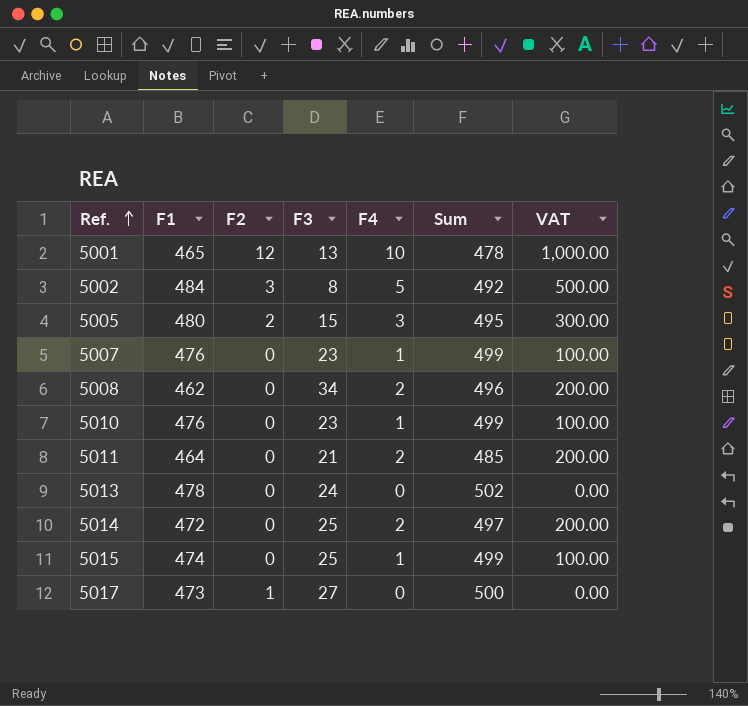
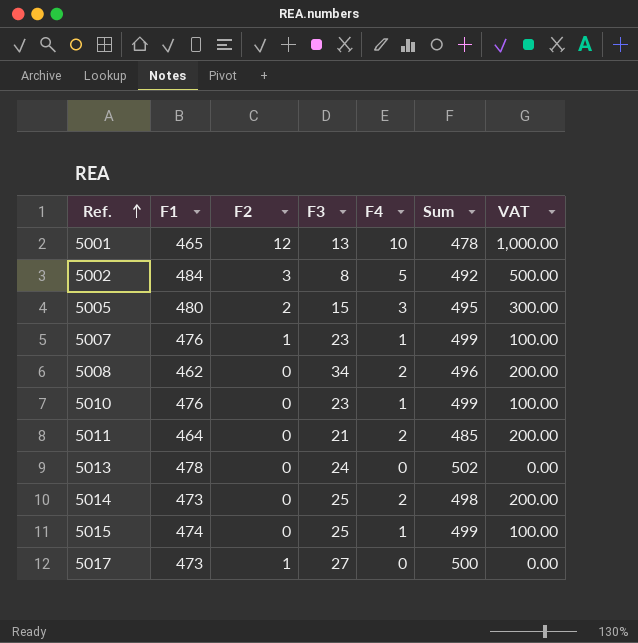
5007 | F2: 0 -> 1
5014 | F1: 472 -> 473
5014 | Sum: 497 -> 498

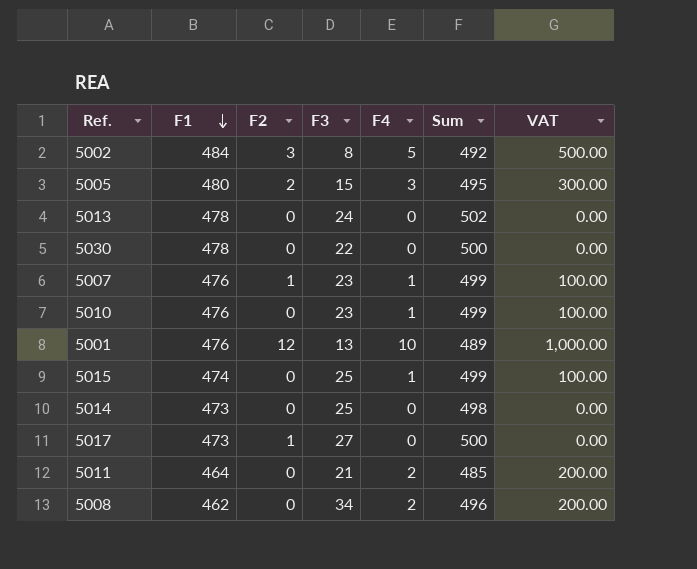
row order: Ref. ascending -> F1 descending
row 5030: none -> 478 | 0 | 22 | 0 | 500 | 0.00
5001 | F1: 465 -> 476
5001 | Sum: 478 -> 489
5014 | F4: 2 -> 0
5014 | VAT: 200.00 -> 0.00

